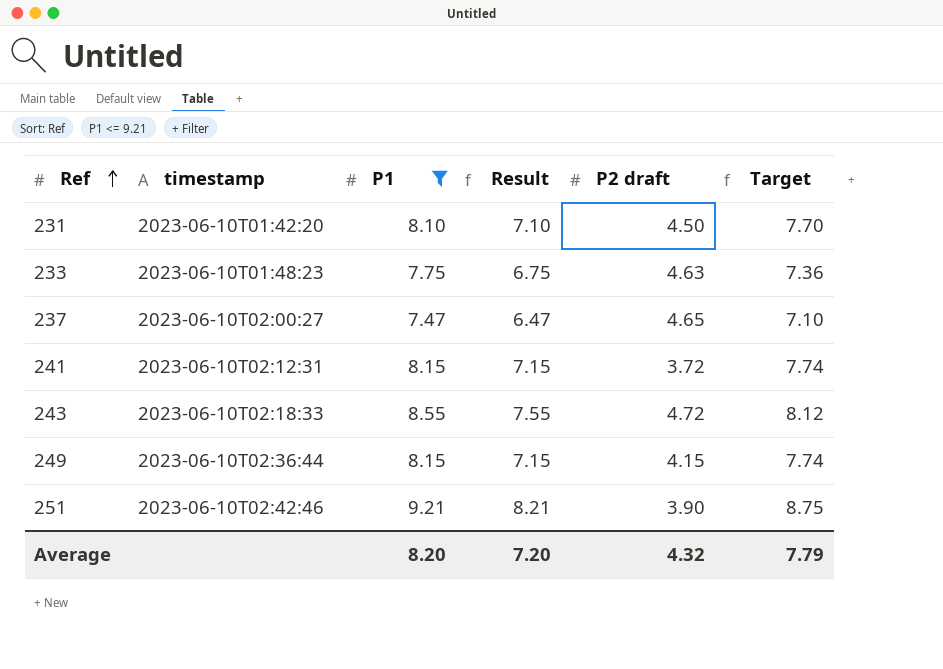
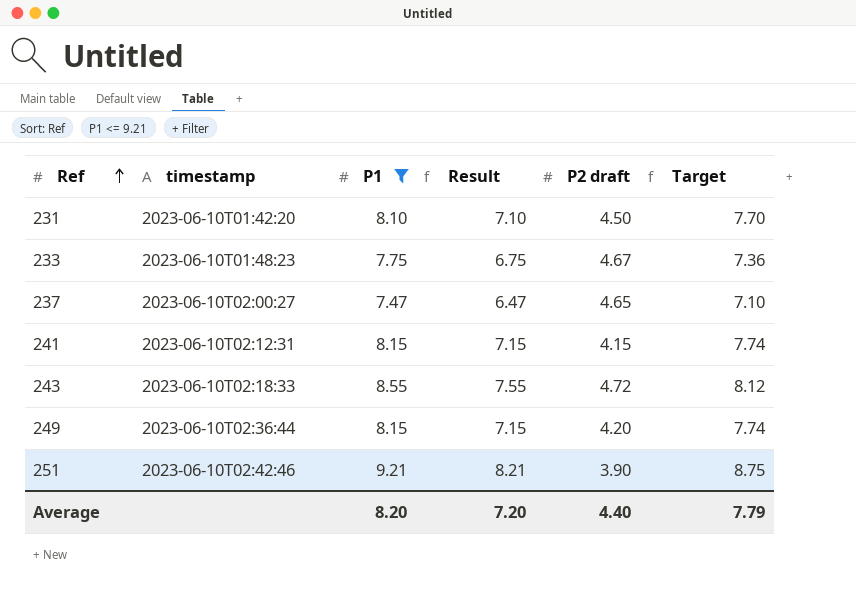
233 | P2 draft: 4.63 -> 4.67
241 | P2 draft: 3.72 -> 4.15
249 | P2 draft: 4.15 -> 4.20
Average | P2 draft: 4.32 -> 4.40

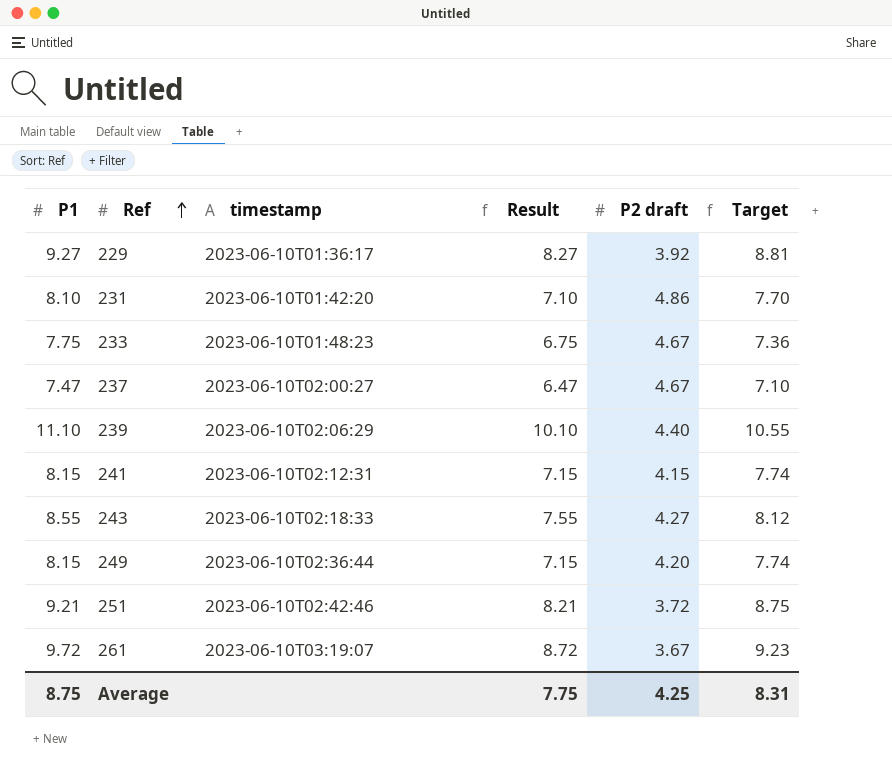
filter: P1 <= 9.21 -> none
column P1 | position: 3 -> 1
231 | P2 draft: 4.50 -> 4.86
237 | P2 draft: 4.65 -> 4.67
243 | P2 draft: 4.72 -> 4.27
251 | P2 draft: 3.90 -> 3.72
Average | P1: 8.20 -> 8.75
Average | Result: 7.20 -> 7.75
Average | P2 draft: 4.40 -> 4.25
Average | Target: 7.79 -> 8.31

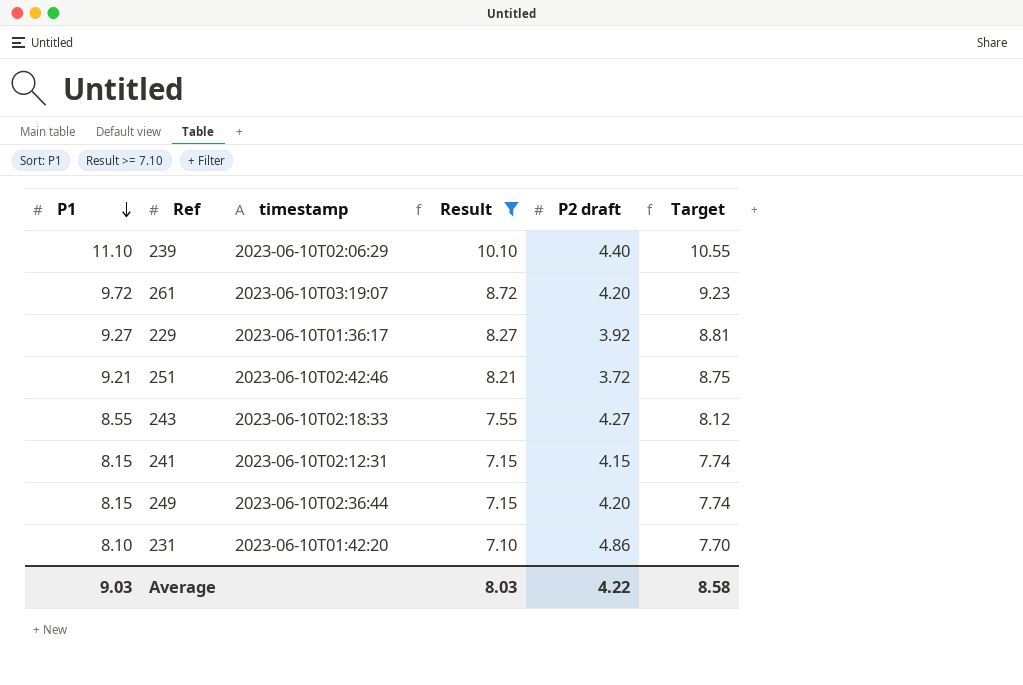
filter: none -> Result >= 7.10
row order: Ref ascending -> P1 descending
261 | P2 draft: 3.67 -> 4.20
Average | P1: 8.75 -> 9.03
Average | Result: 7.75 -> 8.03
Average | P2 draft: 4.25 -> 4.22
Average | Target: 8.31 -> 8.58

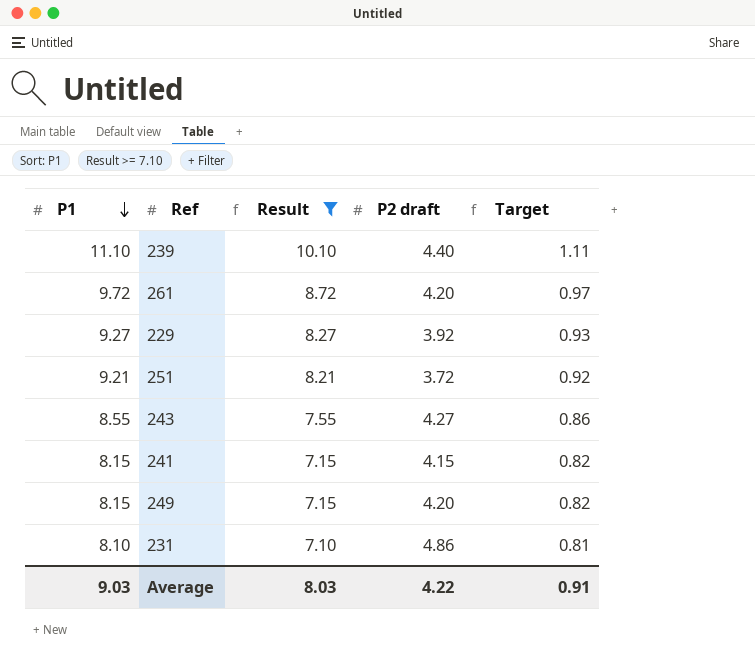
column timestamp | position: 3 -> none
column Target | formula: [P1] * 0.95 -> [P1] * 0.1
Average | Target: 8.58 -> 0.91

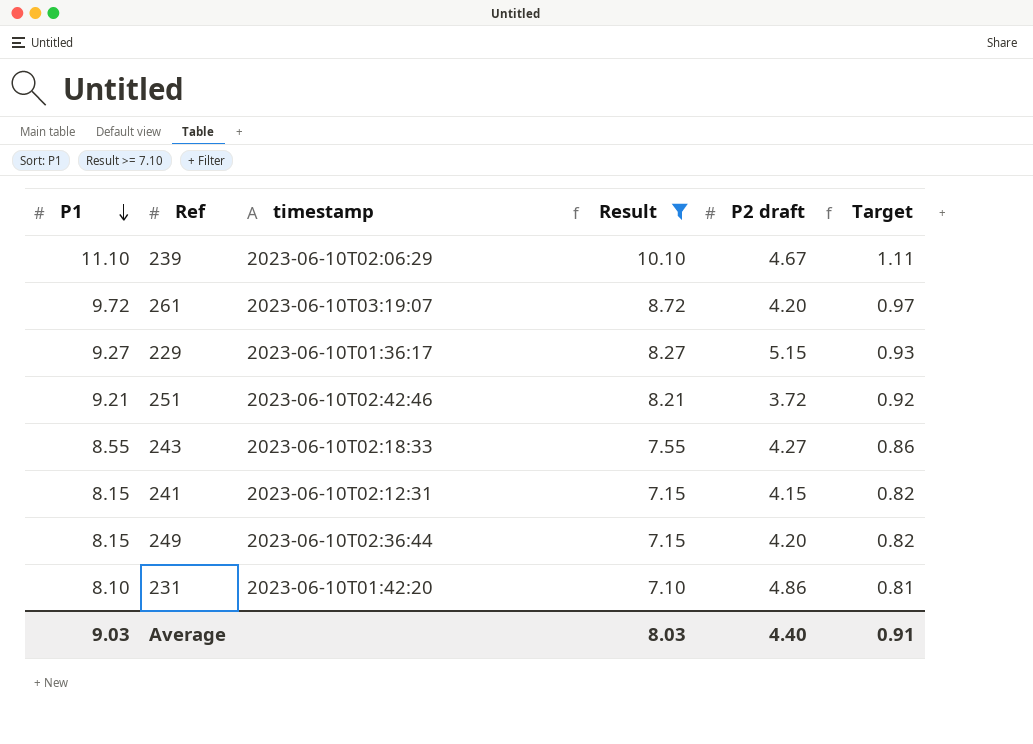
column timestamp | position: none -> 3
239 | P2 draft: 4.40 -> 4.67
229 | P2 draft: 3.92 -> 5.15
Average | P2 draft: 4.22 -> 4.40

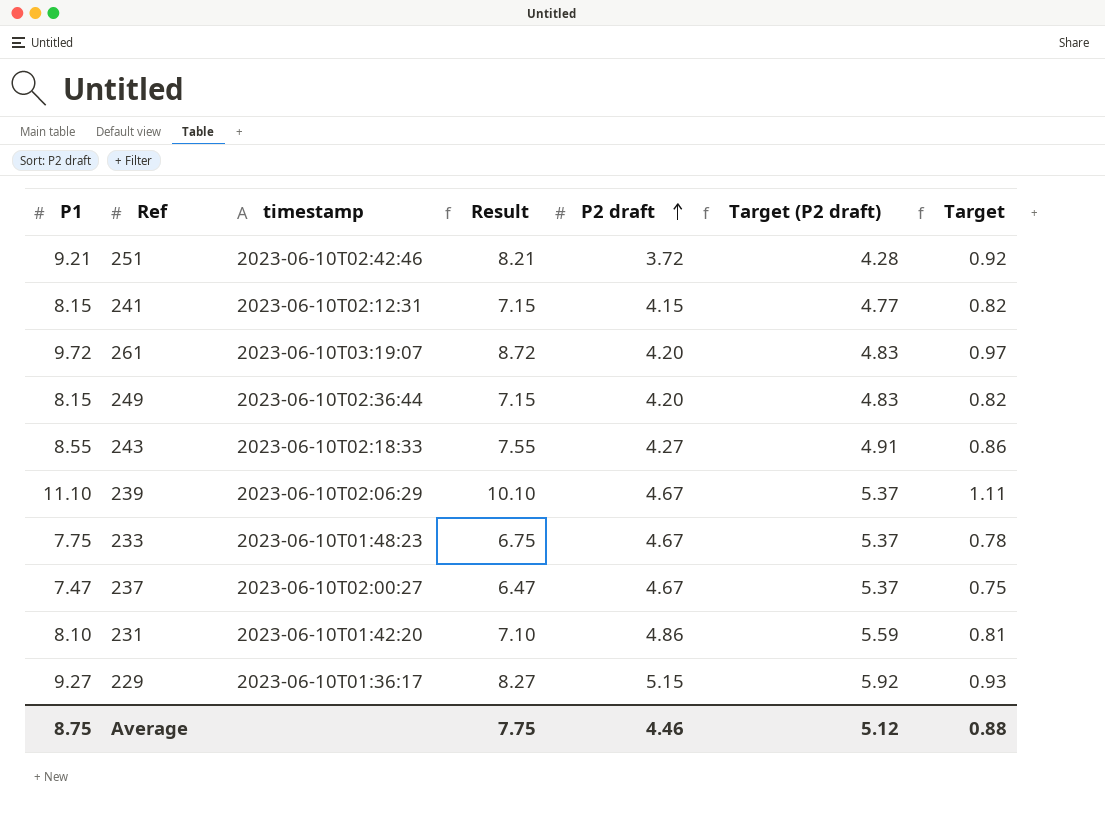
filter: Result >= 7.10 -> none
row order: P1 descending -> P2 draft ascending
column Target (P2 draft) | formula: none -> [P2 draft] * 1.15
Average | P1: 9.03 -> 8.75
Average | Result: 8.03 -> 7.75
Average | P2 draft: 4.40 -> 4.46
Average | Target: 0.91 -> 0.88

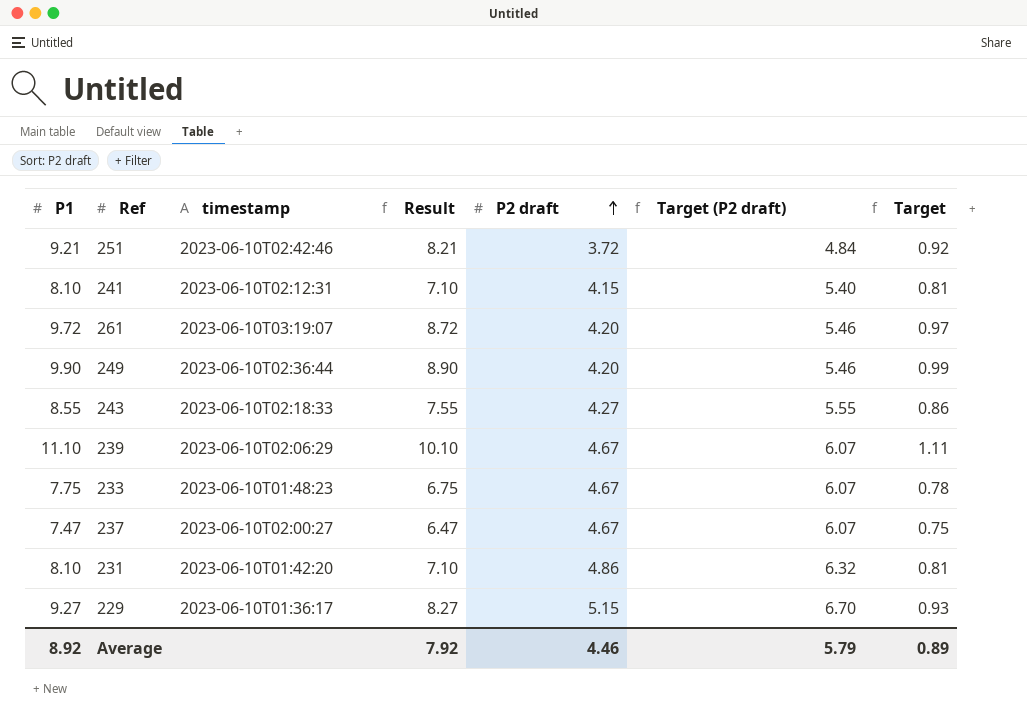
column Target (P2 draft) | formula: [P2 draft] * 1.15 -> [P2 draft] * 1.3
241 | P1: 8.15 -> 8.10
241 | Result: 7.15 -> 7.10
241 | Target: 0.82 -> 0.81
249 | P1: 8.15 -> 9.90
249 | Result: 7.15 -> 8.90
249 | Target: 0.82 -> 0.99
Average | P1: 8.75 -> 8.92
Average | Result: 7.75 -> 7.92
Average | Target (P2 draft): 5.12 -> 5.79
Average | Target: 0.88 -> 0.89

